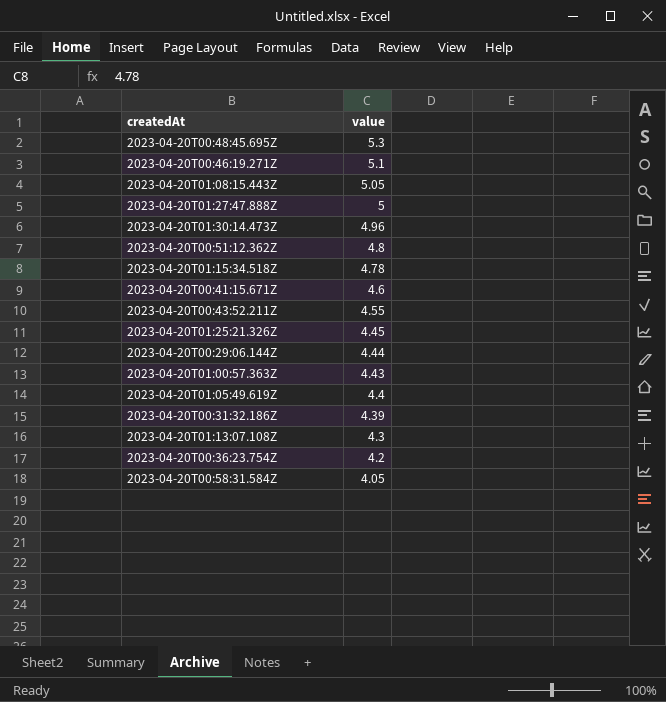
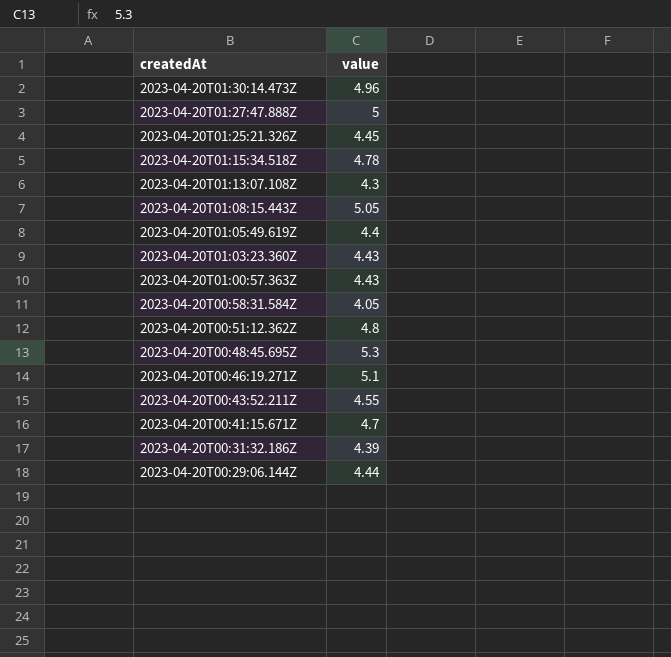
row order: value descending -> createdAt descending
row 2023-04-20T00:36:23.754Z: 4.2 -> none
row 2023-04-20T01:03:23.360Z: none -> 4.43
2023-04-20T00:41:15.671Z | value: 4.6 -> 4.7

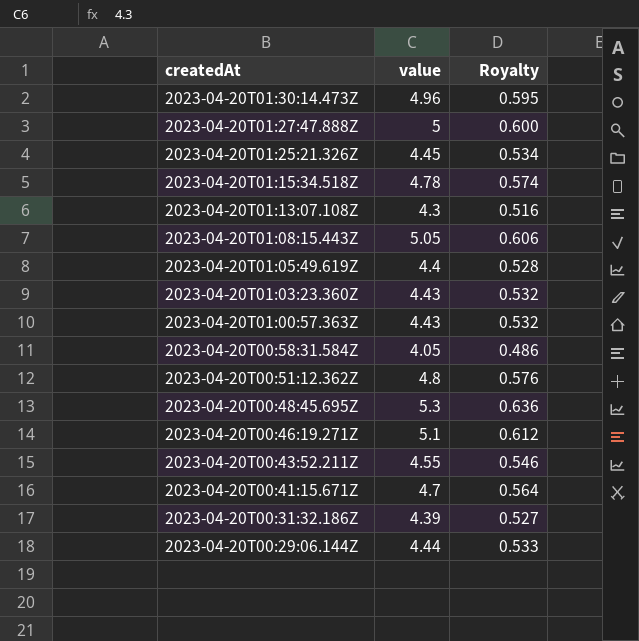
column Royalty | formula: none -> [value] * 0.12

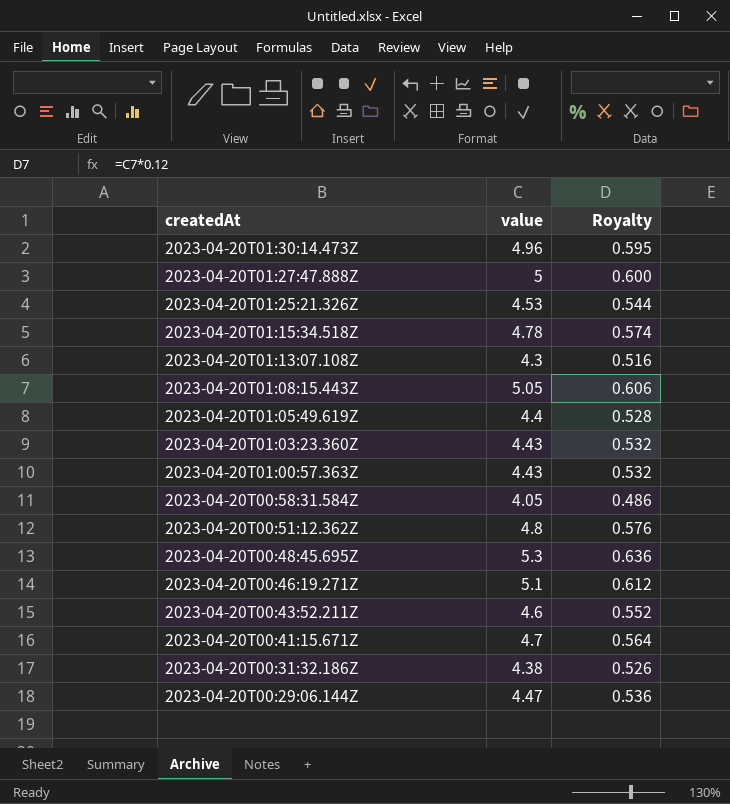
2023-04-20T01:25:21.326Z | value: 4.45 -> 4.53
2023-04-20T01:25:21.326Z | Royalty: 0.534 -> 0.544
2023-04-20T00:43:52.211Z | value: 4.55 -> 4.6
2023-04-20T00:43:52.211Z | Royalty: 0.546 -> 0.552
2023-04-20T00:31:32.186Z | value: 4.39 -> 4.38
2023-04-20T00:31:32.186Z | Royalty: 0.527 -> 0.526
2023-04-20T00:29:06.144Z | value: 4.44 -> 4.47
2023-04-20T00:29:06.144Z | Royalty: 0.533 -> 0.536

